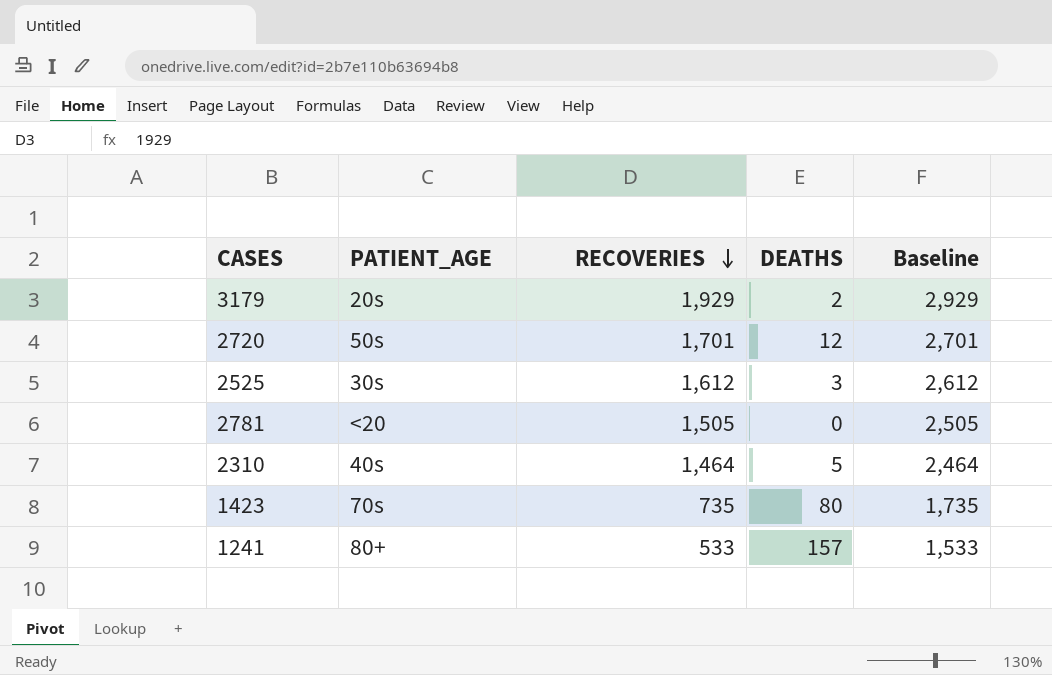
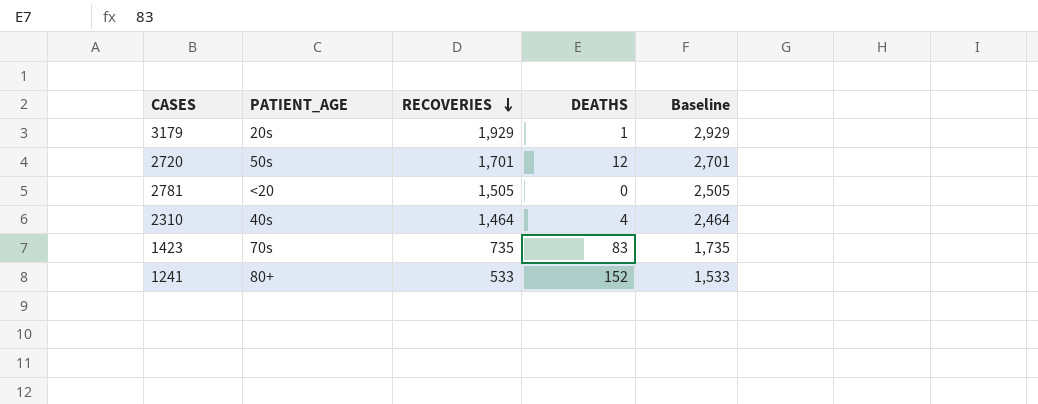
row 2525: 30s | 1,612 | 3 | 2,612 -> none
3179 | DEATHS: 2 -> 1
2310 | DEATHS: 5 -> 4
1423 | DEATHS: 80 -> 83
1241 | DEATHS: 157 -> 152

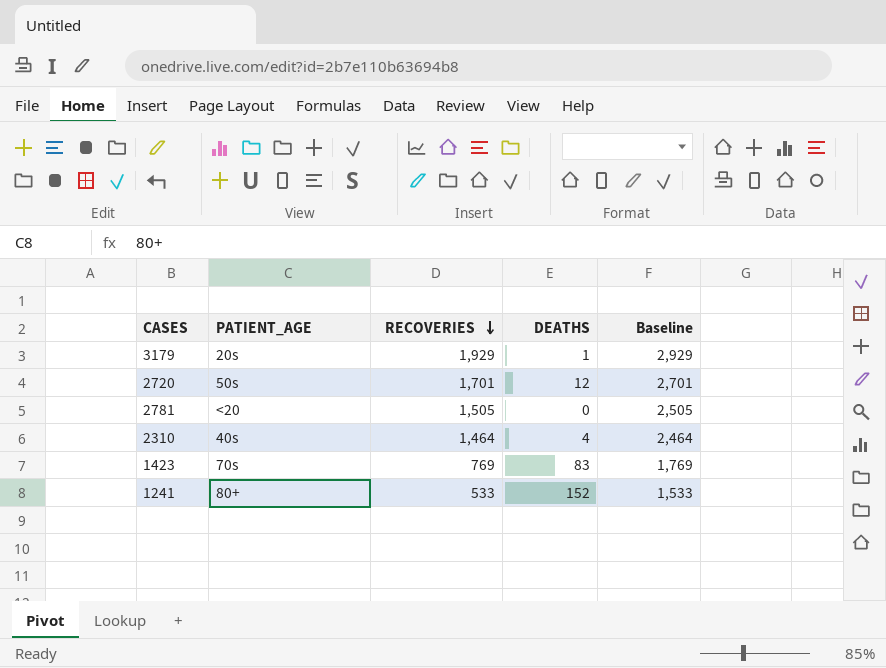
1423 | RECOVERIES: 735 -> 769
1423 | Baseline: 1,735 -> 1,769

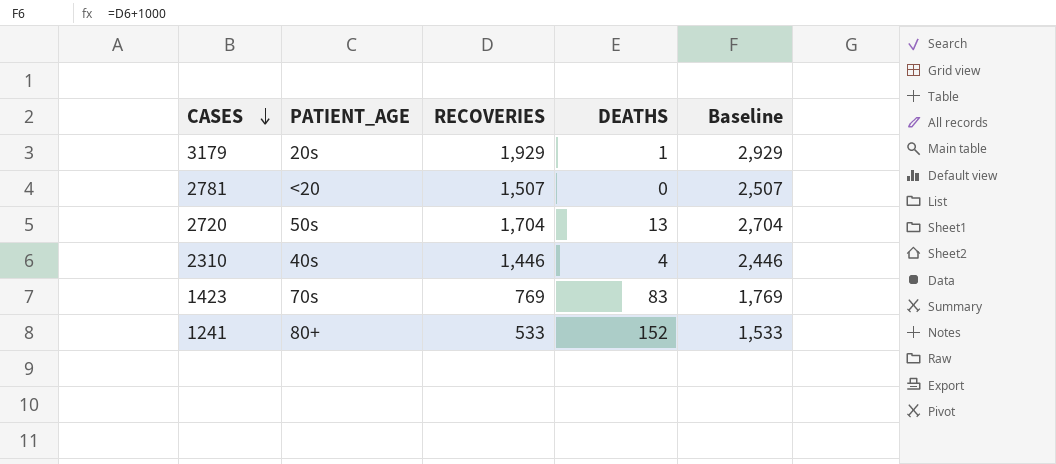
row order: RECOVERIES descending -> CASES descending
2781 | RECOVERIES: 1,505 -> 1,507
2781 | Baseline: 2,505 -> 2,507
2720 | RECOVERIES: 1,701 -> 1,704
2720 | DEATHS: 12 -> 13
2720 | Baseline: 2,701 -> 2,704
2310 | RECOVERIES: 1,464 -> 1,446
2310 | Baseline: 2,464 -> 2,446

